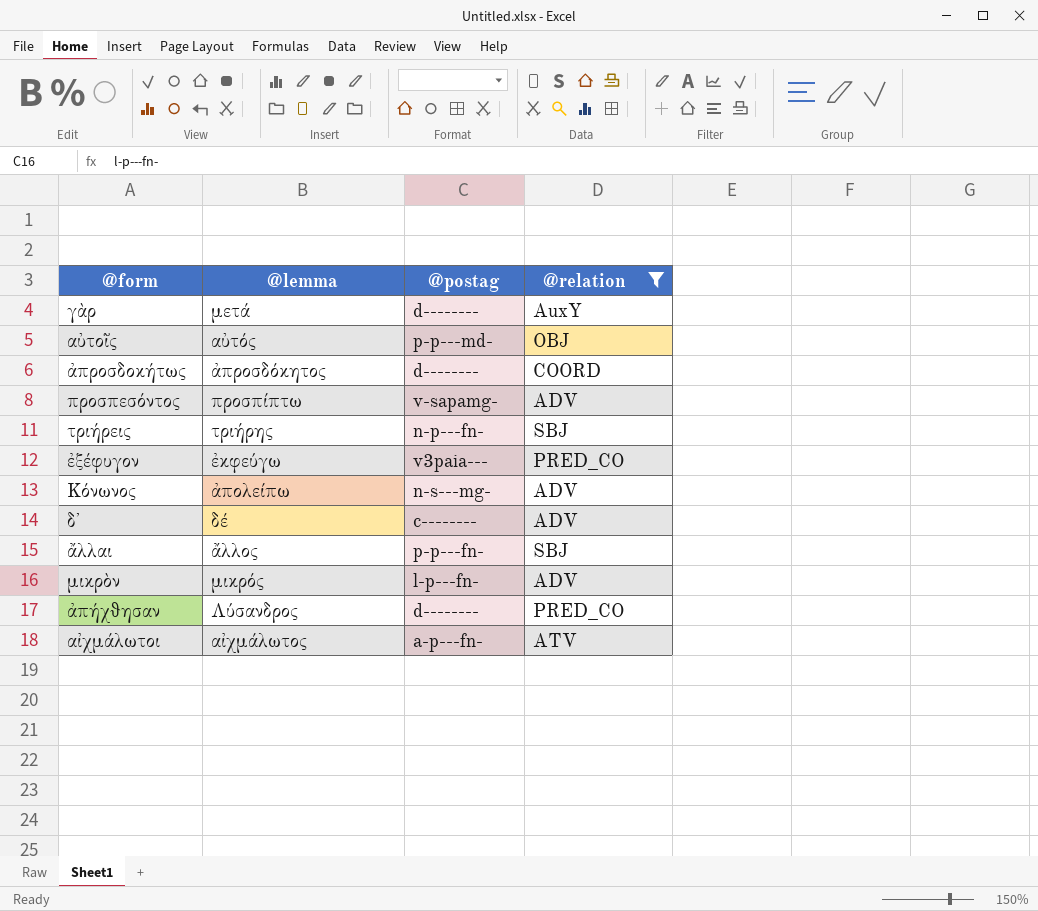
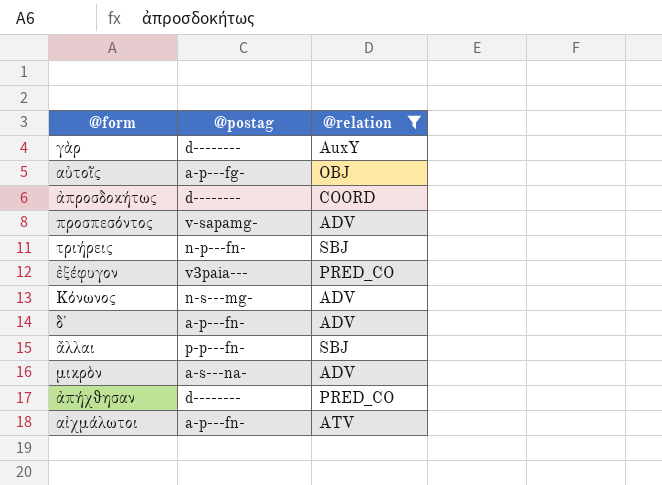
column @lemma | position: 2 -> none
αὐτοῖς | @postag: p-p---md- -> a-p---fg-
δʼ | @postag: c-------- -> a-p---fn-
μικρὸν | @postag: l-p---fn- -> a-s---na-

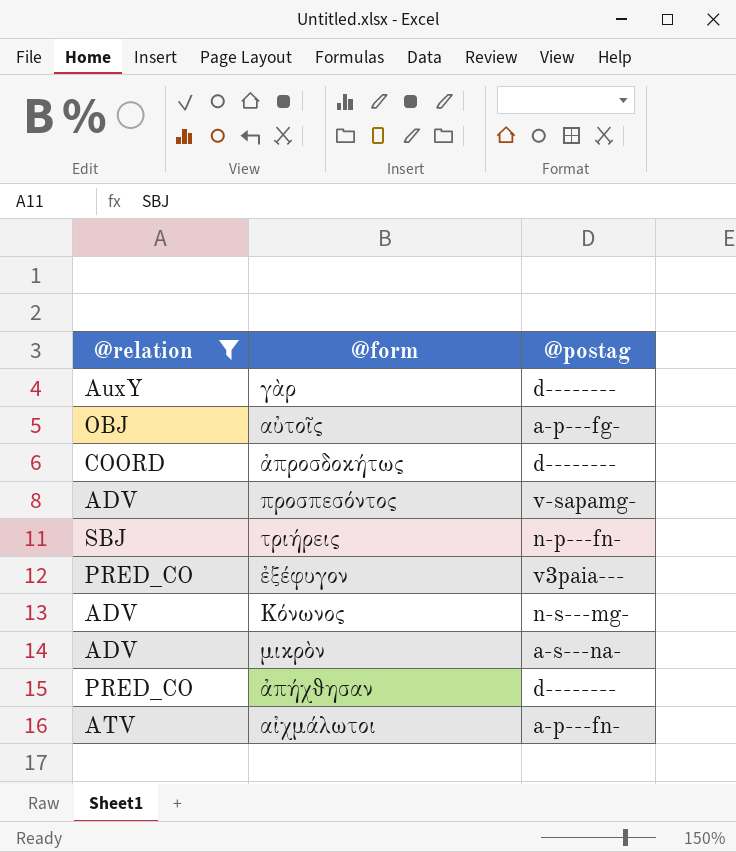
column @relation | position: 3 -> 1
row δʼ: a-p---fn- | ADV -> none
row ἄλλαι: p-p---fn- | SBJ -> none

